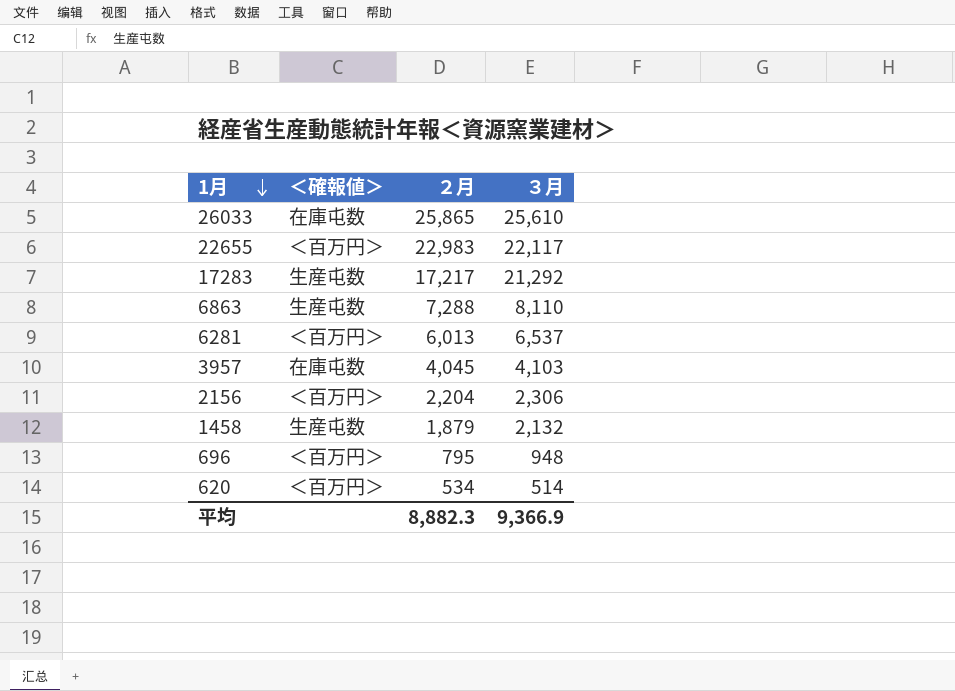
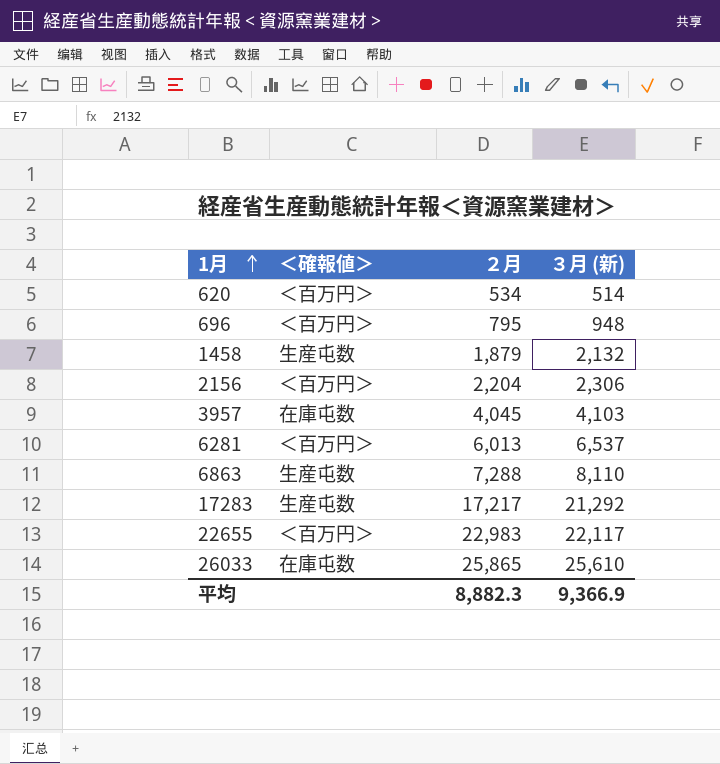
row order: 1月 descending -> 1月 ascending
column name: ３月 -> ３月 (新)

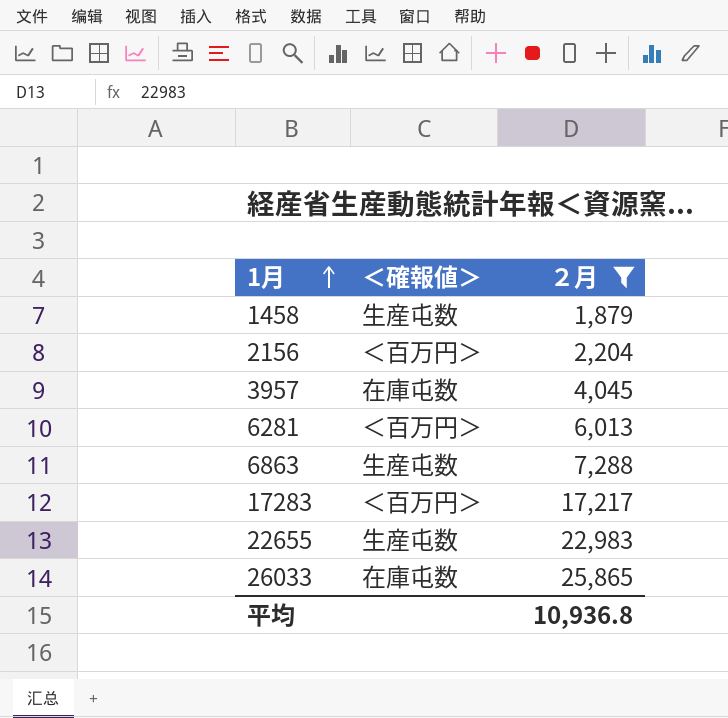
filter: none -> ２月 >= 1,879
column ３月 (新) | position: 4 -> none
17283 | ＜確報値＞: 生産屯数 -> ＜百万円＞
22655 | ＜確報値＞: ＜百万円＞ -> 生産屯数
平均 | ２月: 8,882.3 -> 10,936.8

